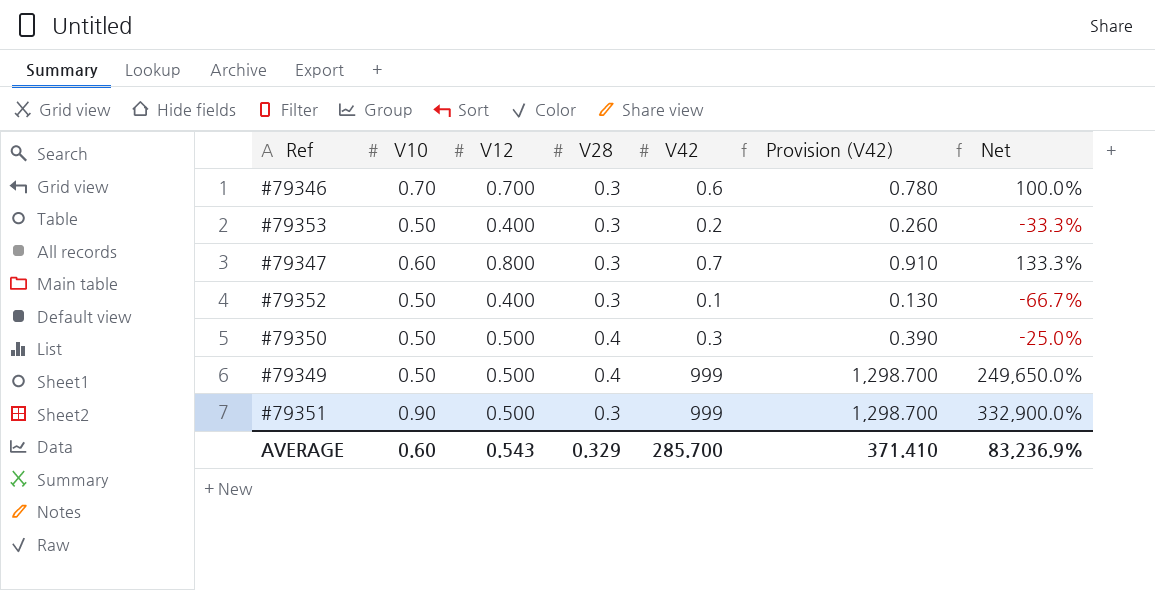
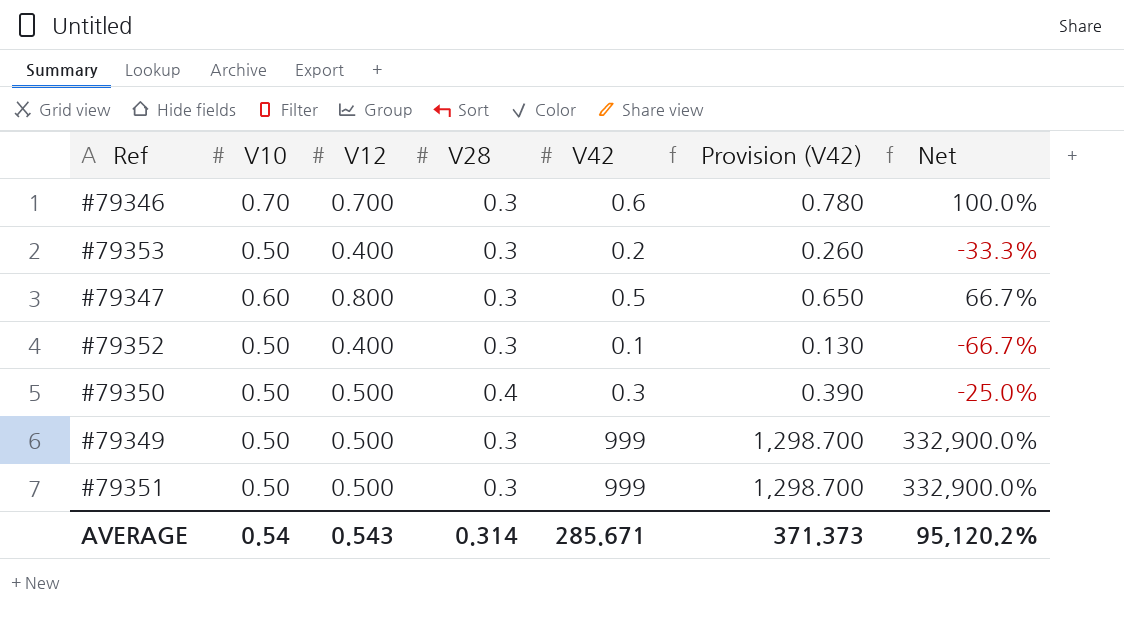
#79347 | V42: 0.7 -> 0.5
#79347 | Provision (V42): 0.910 -> 0.650
#79347 | Net: 133.3% -> 66.7%
#79349 | V28: 0.4 -> 0.3
#79349 | Net: 249,650.0% -> 332,900.0%
#79351 | V10: 0.90 -> 0.50
AVERAGE | V10: 0.60 -> 0.54
AVERAGE | V28: 0.329 -> 0.314
AVERAGE | V42: 285.700 -> 285.671
AVERAGE | Provision (V42): 371.410 -> 371.373
AVERAGE | Net: 83,236.9% -> 95,120.2%

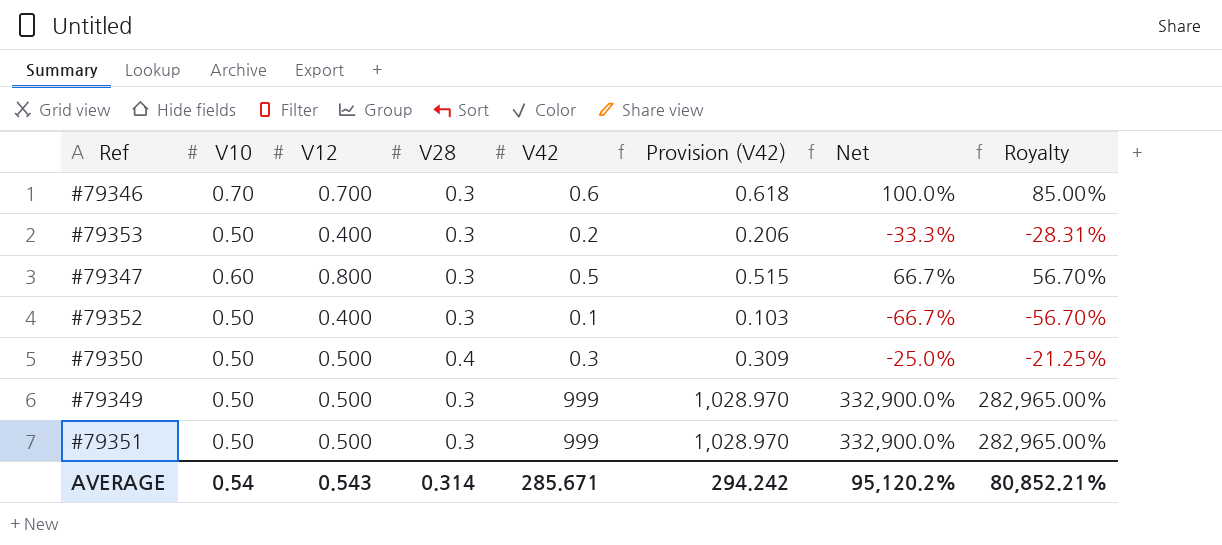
column Provision (V42) | formula: [V42] * 1.3 -> [V42] * 1.03
column Royalty | formula: none -> [Net] * 0.85
AVERAGE | Provision (V42): 371.373 -> 294.242

